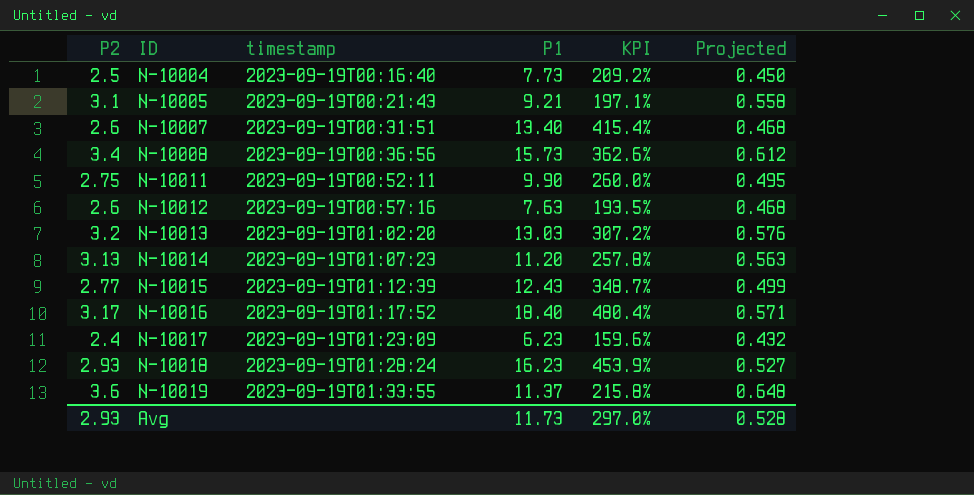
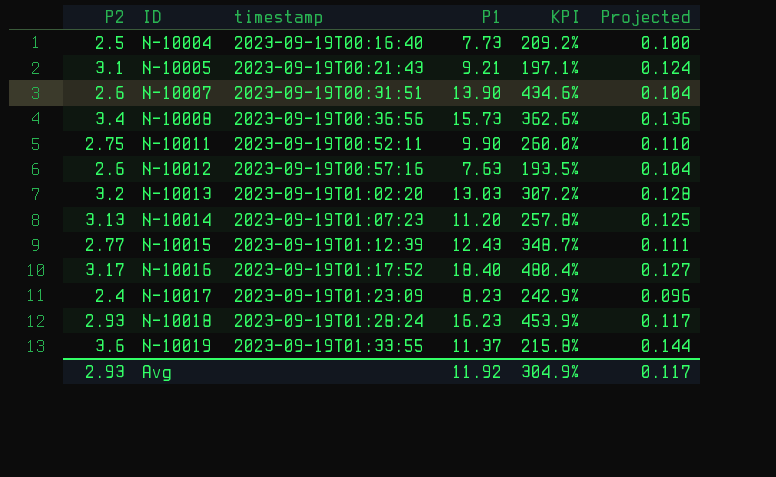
column Projected | formula: [P2] * 0.18 -> [P2] * 0.04
N-10007 | P1: 13.40 -> 13.90
N-10007 | KPI: 415.4% -> 434.6%
N-10017 | P1: 6.23 -> 8.23
N-10017 | KPI: 159.6% -> 242.9%
Avg | P1: 11.73 -> 11.92
Avg | KPI: 297.0% -> 304.9%
Avg | Projected: 0.528 -> 0.117

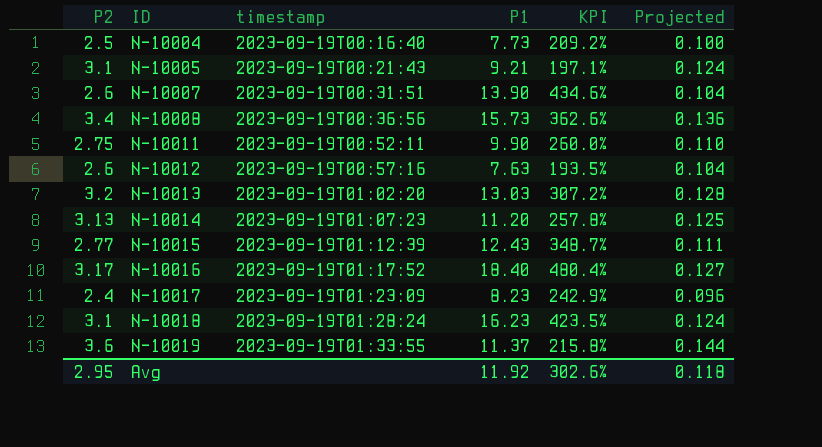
N-10018 | P2: 2.93 -> 3.1
N-10018 | KPI: 453.9% -> 423.5%
N-10018 | Projected: 0.117 -> 0.124
Avg | P2: 2.93 -> 2.95
Avg | KPI: 304.9% -> 302.6%
Avg | Projected: 0.117 -> 0.118

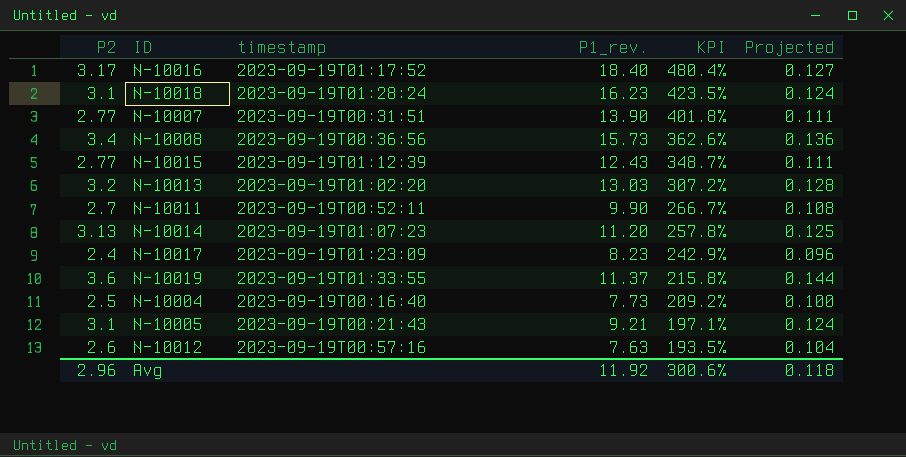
row order: ID ascending -> KPI descending
column name: P1 -> P1_rev.
N-10007 | P2: 2.6 -> 2.77
N-10007 | KPI: 434.6% -> 401.8%
N-10007 | Projected: 0.104 -> 0.111
N-10011 | P2: 2.75 -> 2.7
N-10011 | KPI: 260.0% -> 266.7%
N-10011 | Projected: 0.110 -> 0.108
Avg | P2: 2.95 -> 2.96
Avg | KPI: 302.6% -> 300.6%

